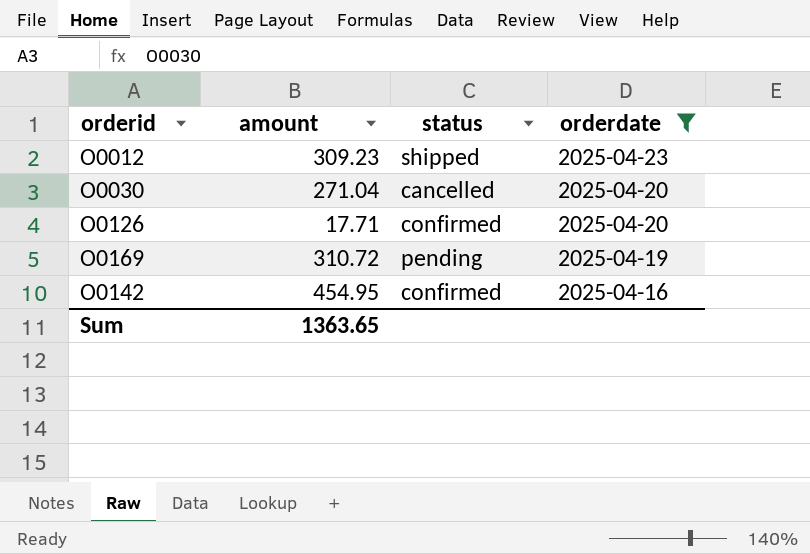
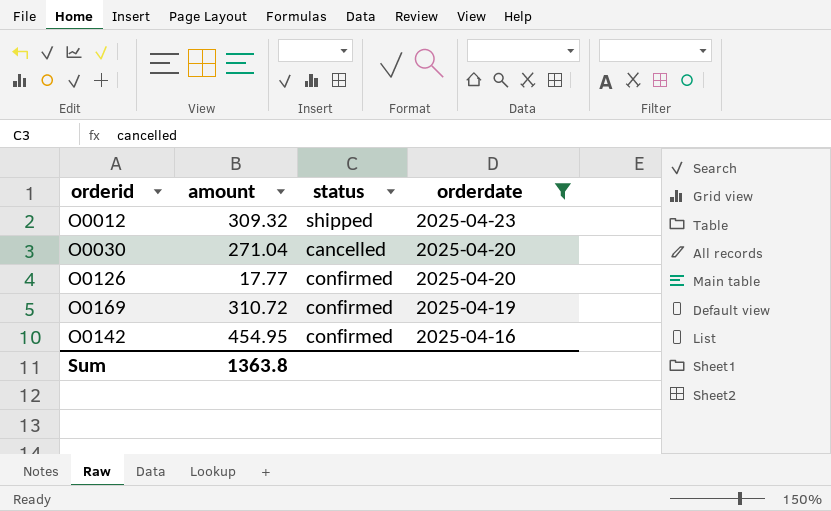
O0012 | amount: 309.23 -> 309.32
O0126 | amount: 17.71 -> 17.77
O0169 | status: pending -> confirmed
Sum | amount: 1363.65 -> 1363.8

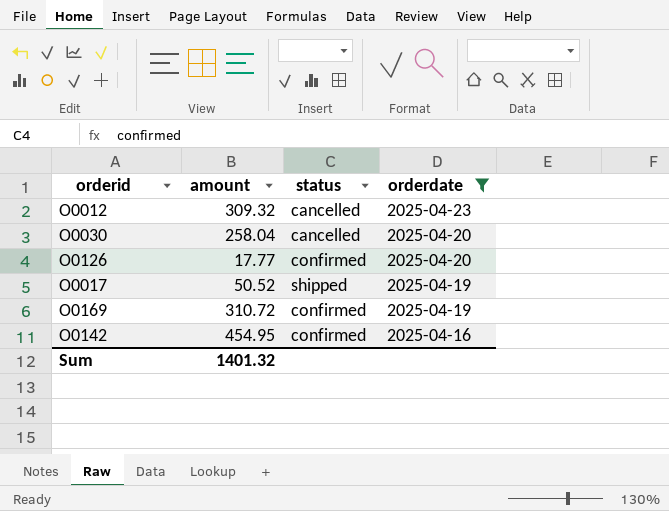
O0012 | status: shipped -> cancelled
O0030 | amount: 271.04 -> 258.04
row O0017: none -> 50.52 | shipped | 2025-04-19
Sum | amount: 1363.8 -> 1401.32

